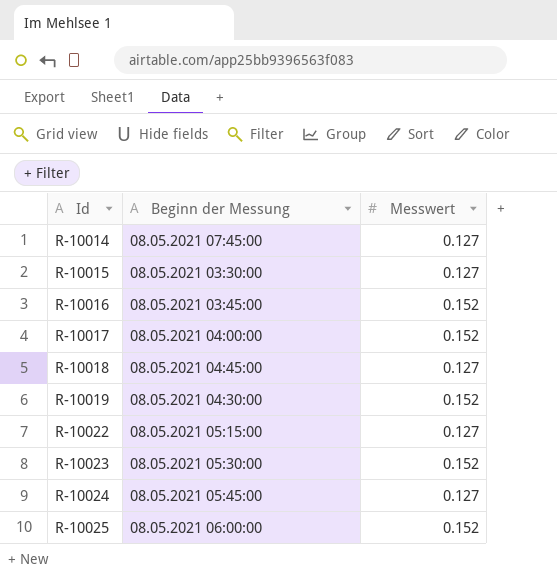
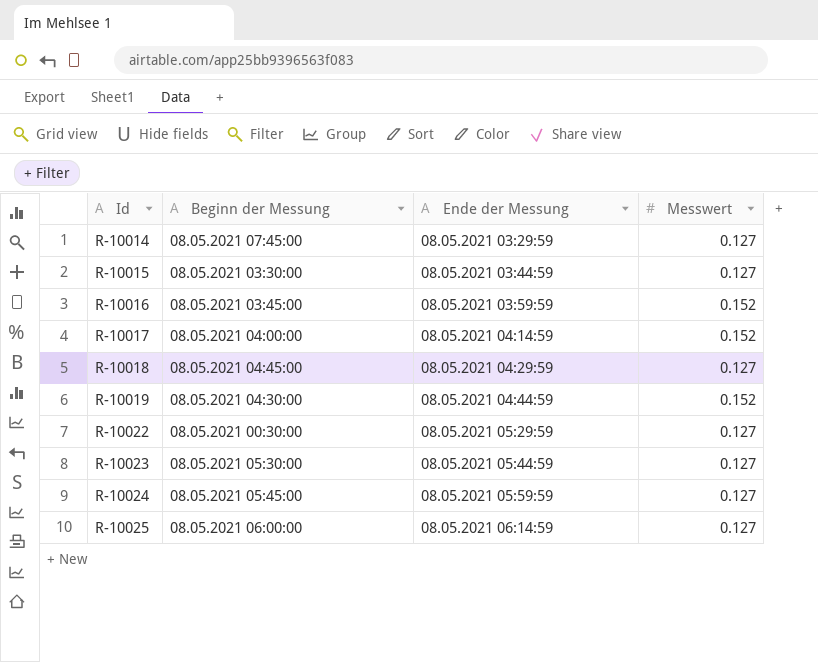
column Ende der Messung | position: none -> 3
R-10022 | Beginn der Messung: 08.05.2021 05:15:00 -> 08.05.2021 00:30:00
R-10023 | Messwert: 0.152 -> 0.127
R-10025 | Messwert: 0.152 -> 0.127

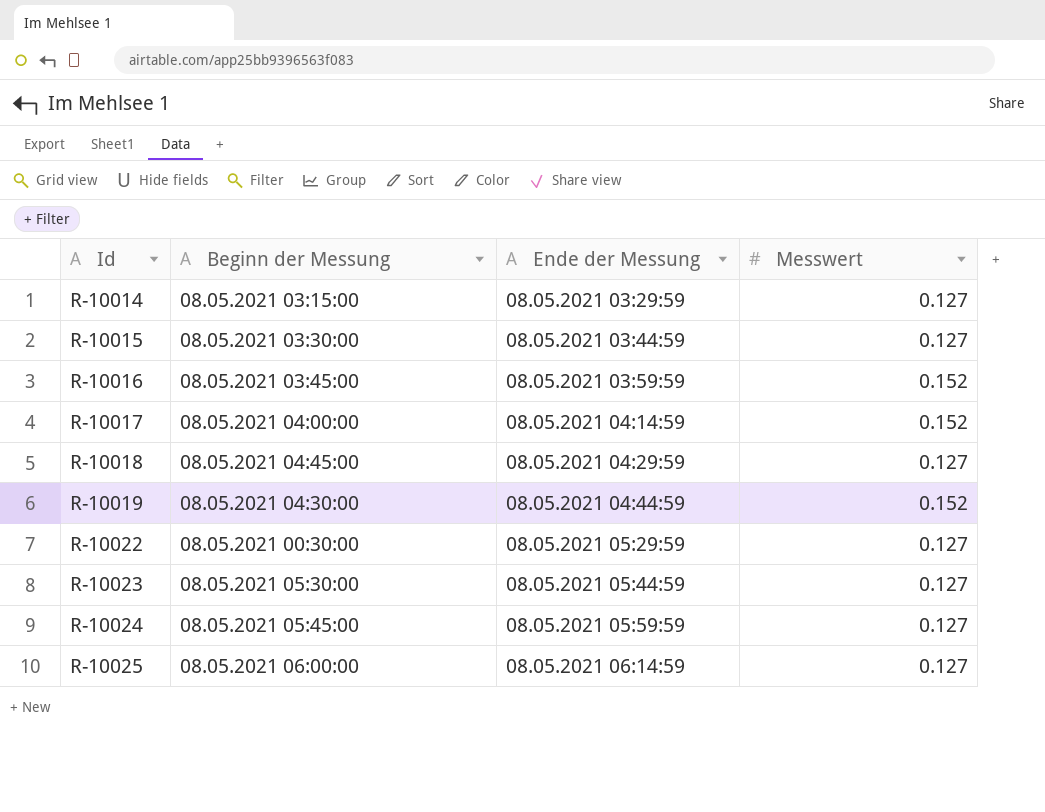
R-10014 | Beginn der Messung: 08.05.2021 07:45:00 -> 08.05.2021 03:15:00

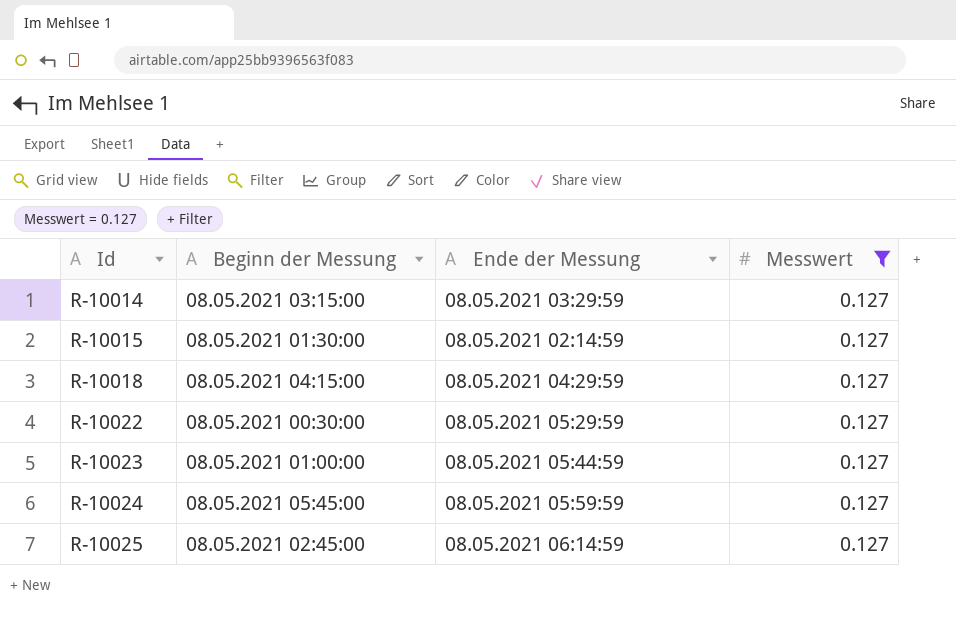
filter: none -> Messwert = 0.127
R-10015 | Beginn der Messung: 08.05.2021 03:30:00 -> 08.05.2021 01:30:00
R-10015 | Ende der Messung: 08.05.2021 03:44:59 -> 08.05.2021 02:14:59
R-10018 | Beginn der Messung: 08.05.2021 04:45:00 -> 08.05.2021 04:15:00
R-10023 | Beginn der Messung: 08.05.2021 05:30:00 -> 08.05.2021 01:00:00
R-10025 | Beginn der Messung: 08.05.2021 06:00:00 -> 08.05.2021 02:45:00

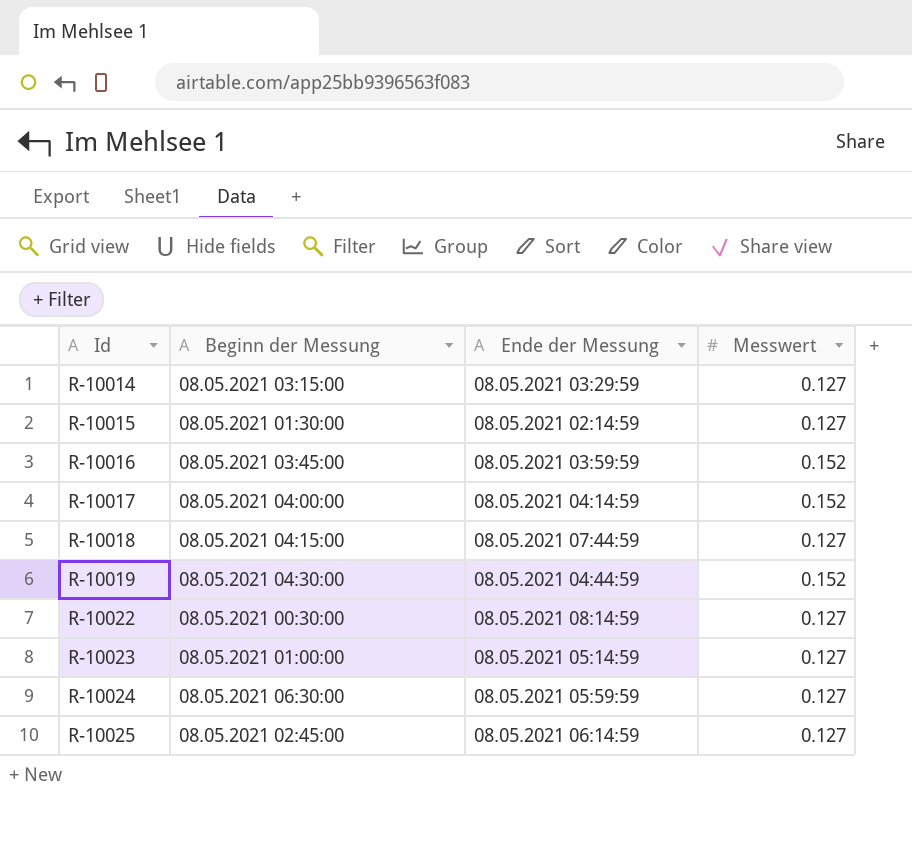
filter: Messwert = 0.127 -> none
R-10018 | Ende der Messung: 08.05.2021 04:29:59 -> 08.05.2021 07:44:59
R-10022 | Ende der Messung: 08.05.2021 05:29:59 -> 08.05.2021 08:14:59
R-10023 | Ende der Messung: 08.05.2021 05:44:59 -> 08.05.2021 05:14:59
R-10024 | Beginn der Messung: 08.05.2021 05:45:00 -> 08.05.2021 06:30:00

